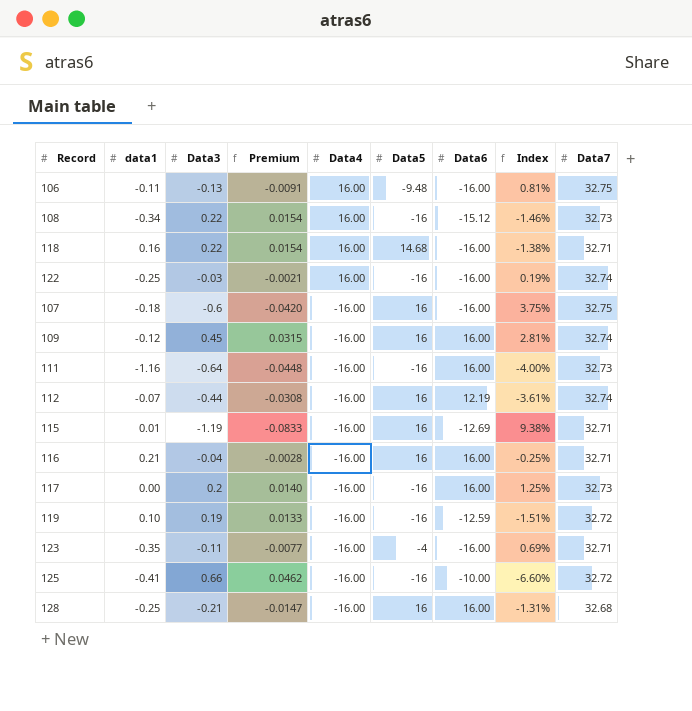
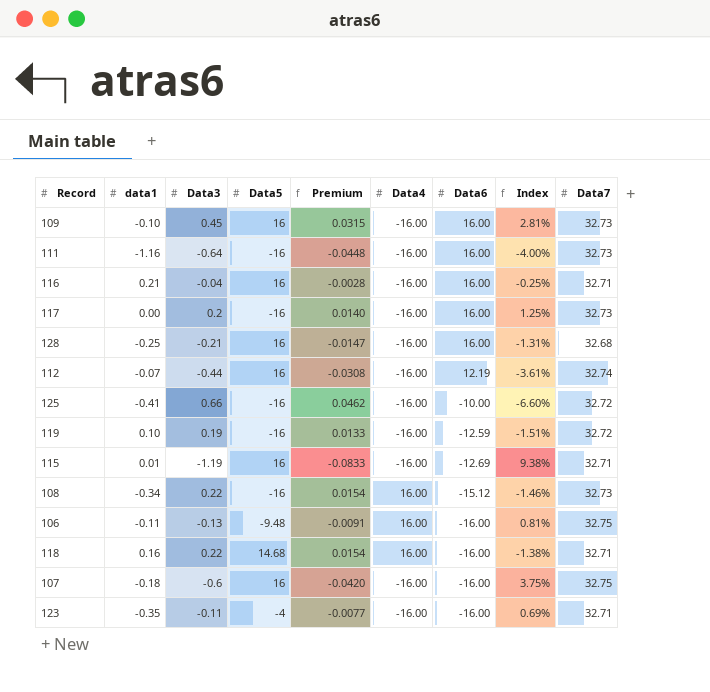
row order: Data4 descending -> Data6 descending
column Data5 | position: 6 -> 4
row 122: -0.25 | -0.03 | -0.0021 | 16.00 | -16 | -16.00 | 0.19% | 32.74 -> none
109 | data1: -0.12 -> -0.10
109 | Data7: 32.74 -> 32.73

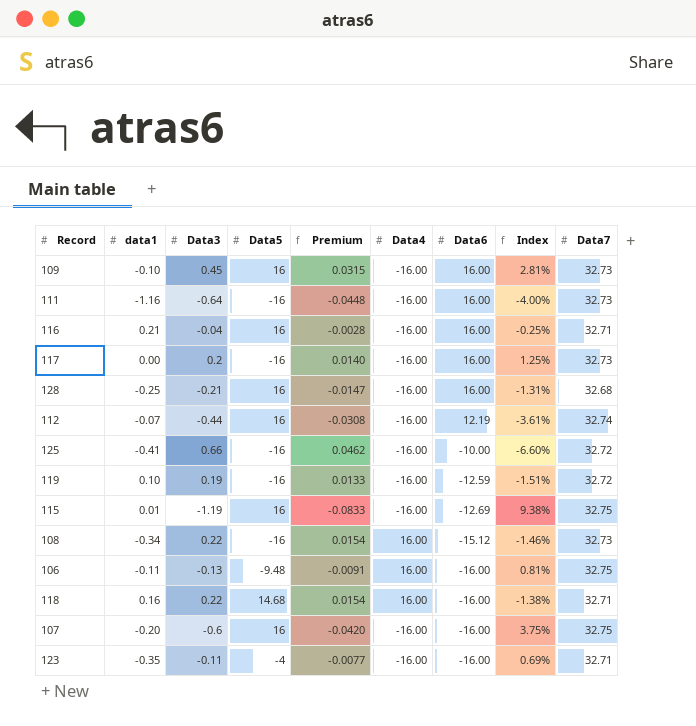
115 | Data7: 32.71 -> 32.75
107 | data1: -0.18 -> -0.20

